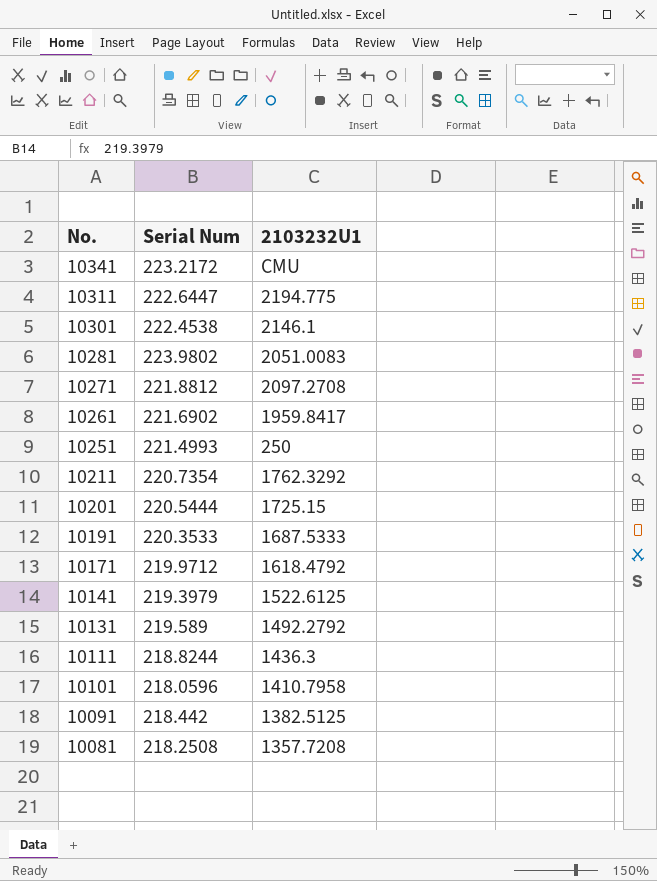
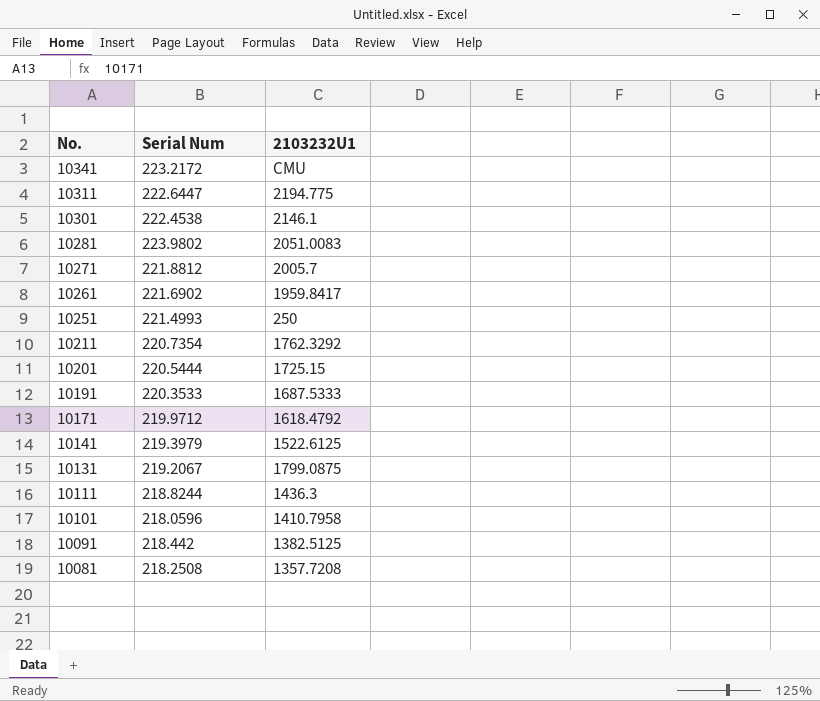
10271 | 2103232U1: 2097.2708 -> 2005.7
10131 | Serial Num: 219.589 -> 219.2067
10131 | 2103232U1: 1492.2792 -> 1799.0875

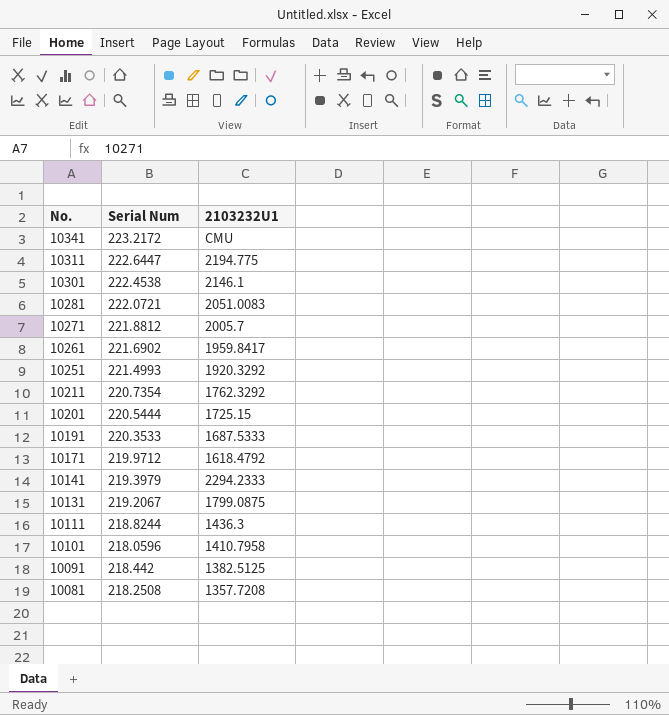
10281 | Serial Num: 223.9802 -> 222.0721
10251 | 2103232U1: 250 -> 1920.3292
10141 | 2103232U1: 1522.6125 -> 2294.2333

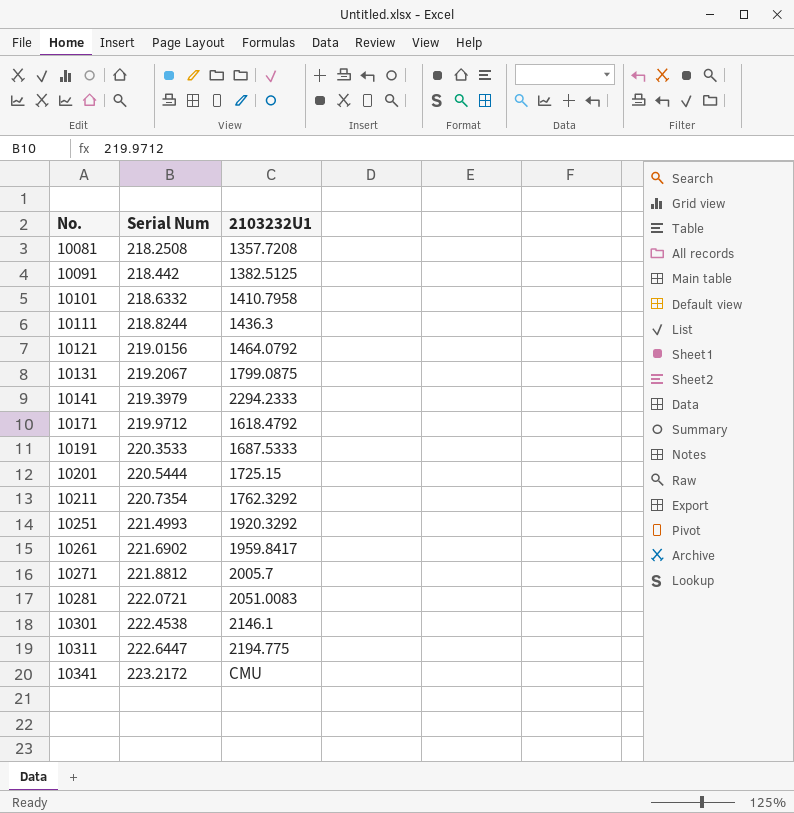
row order: No. descending -> No. ascending
10101 | Serial Num: 218.0596 -> 218.6332
row 10121: none -> 219.0156 | 1464.0792

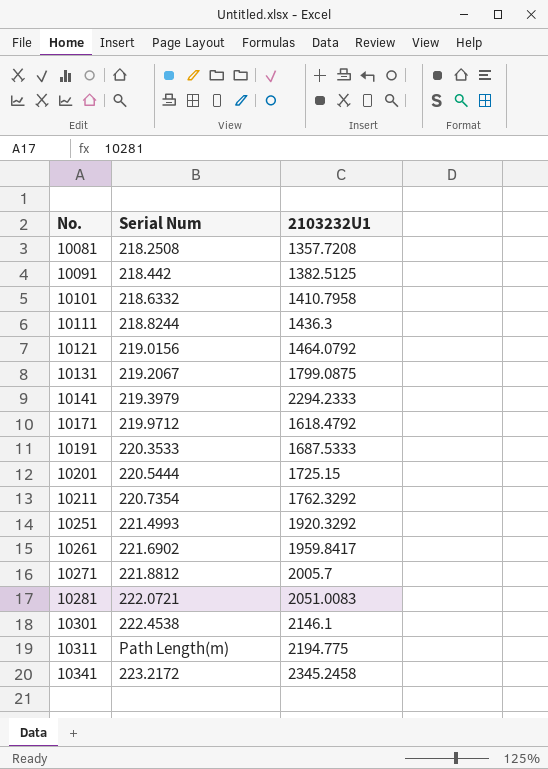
10311 | Serial Num: 222.6447 -> Path Length(m)
10341 | 2103232U1: CMU -> 2345.2458

